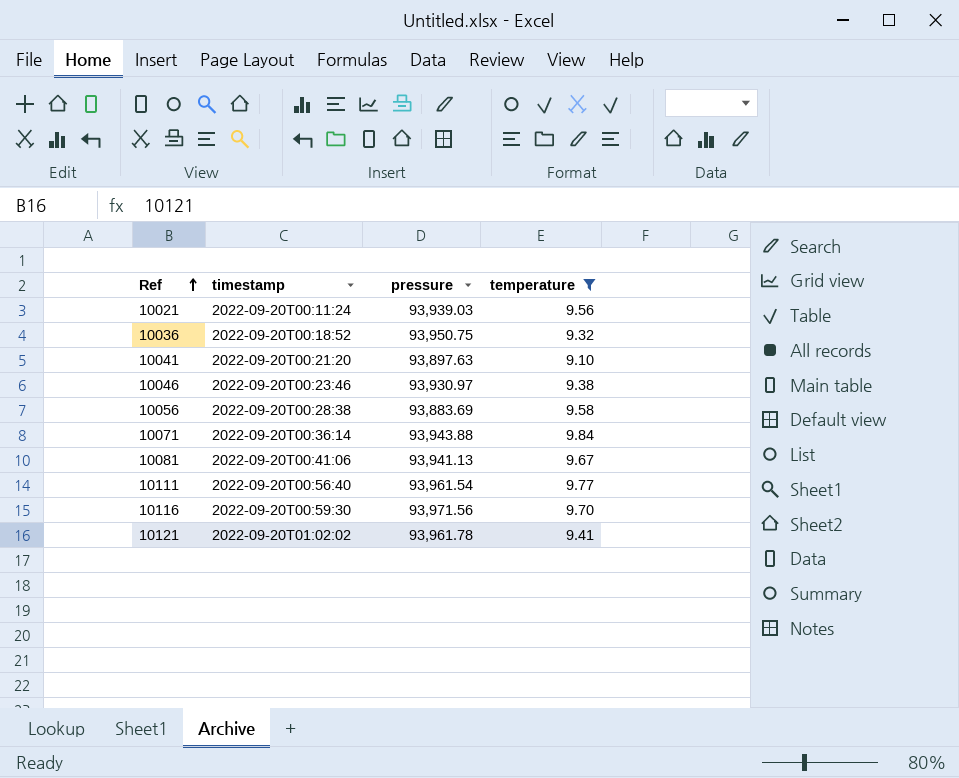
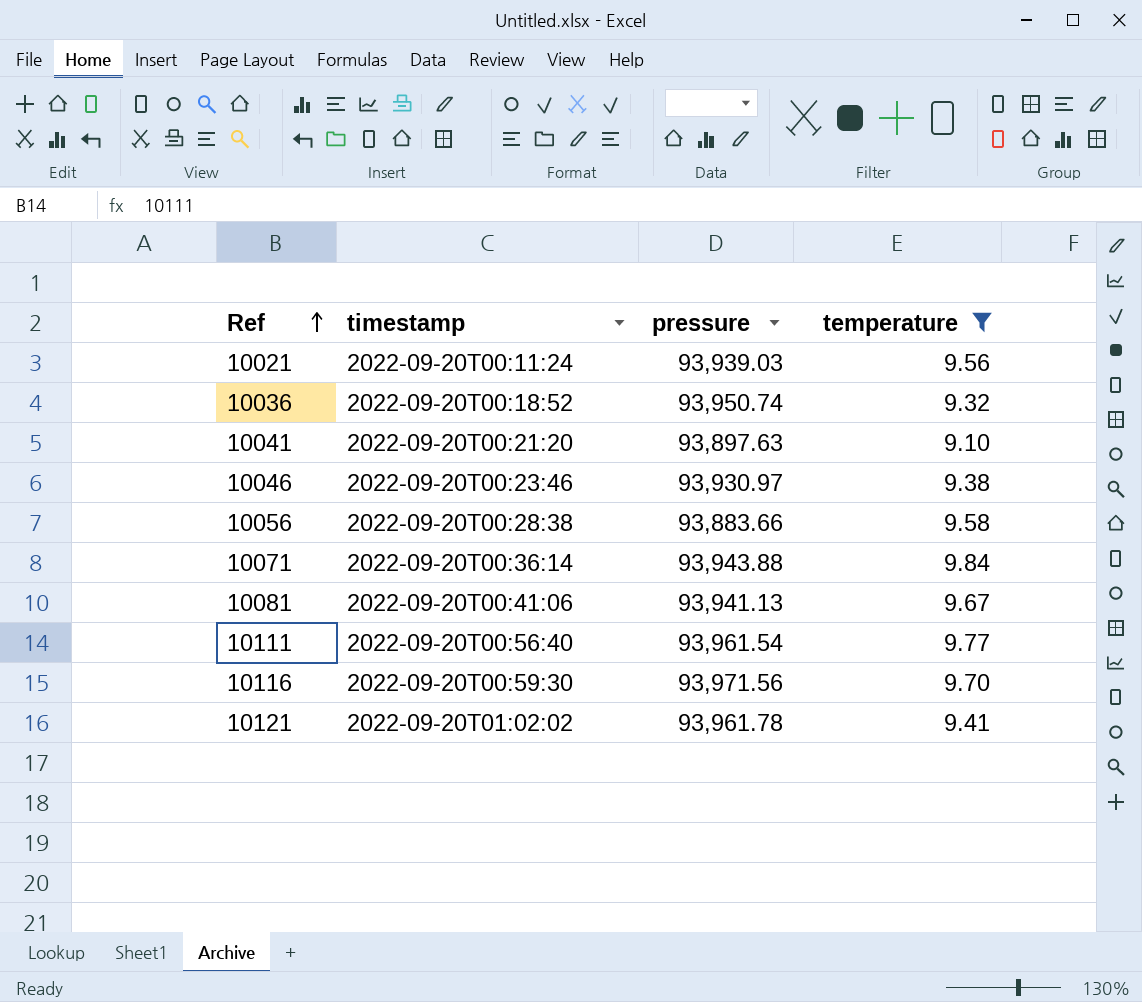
10036 | pressure: 93,950.75 -> 93,950.74
10056 | pressure: 93,883.69 -> 93,883.66

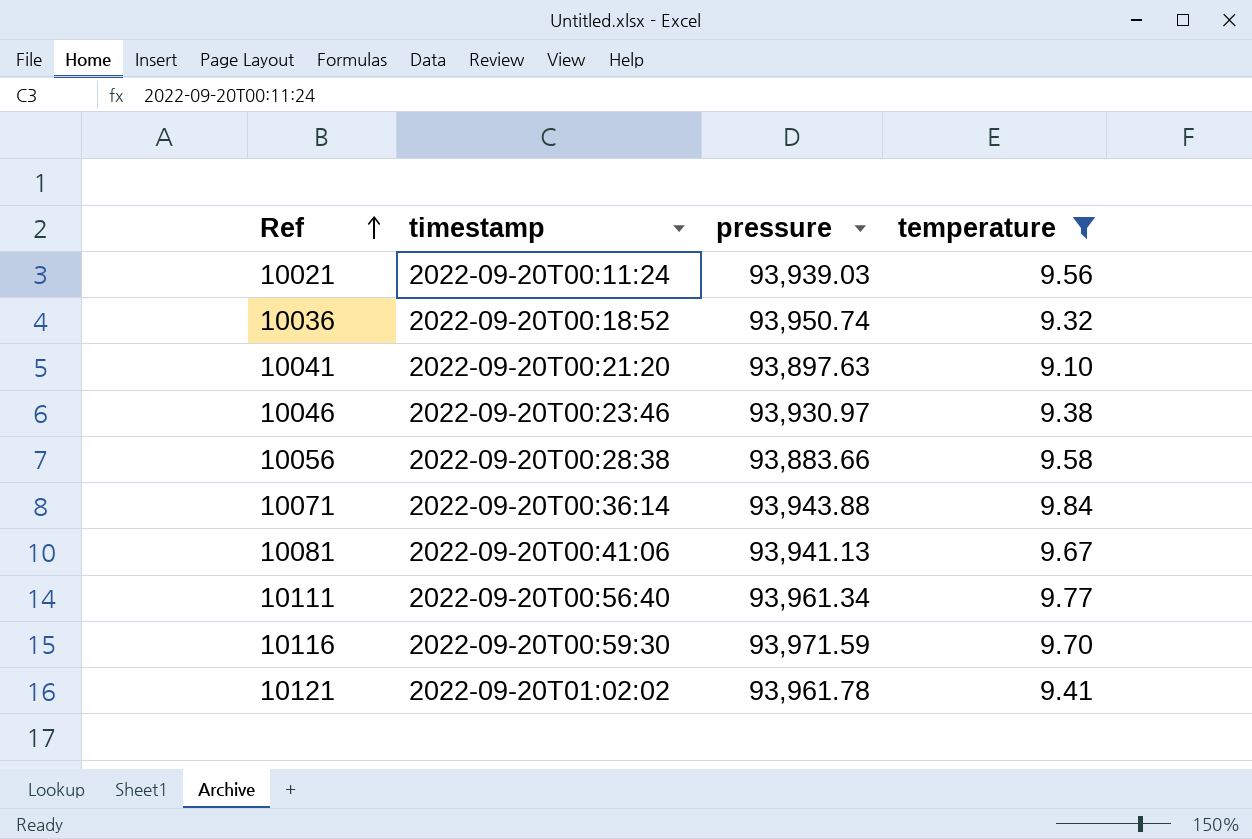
10111 | pressure: 93,961.54 -> 93,961.34
10116 | pressure: 93,971.56 -> 93,971.59

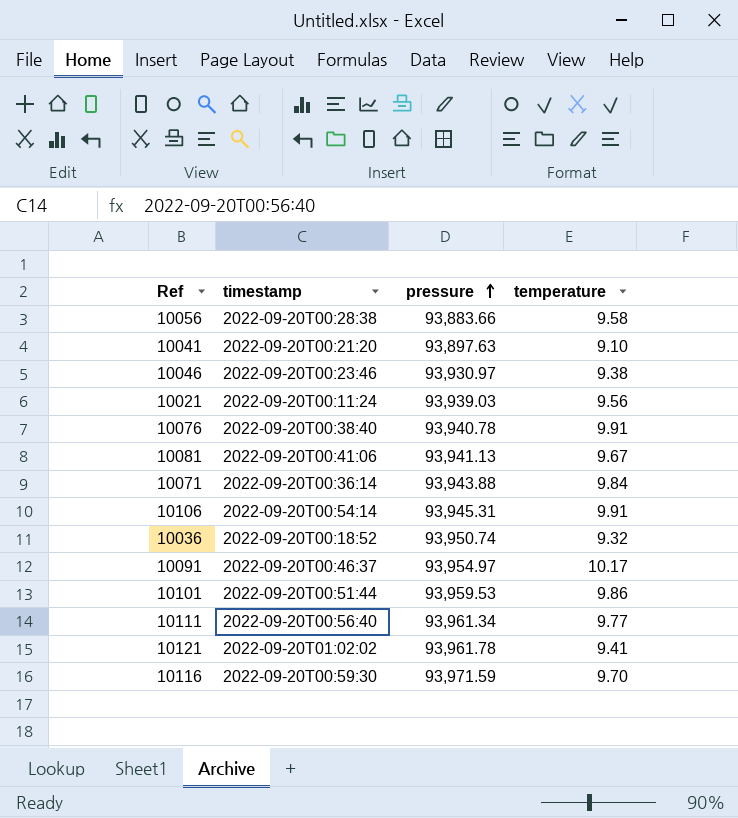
filter: temperature <= 9.84 -> none
row order: Ref ascending -> pressure ascending

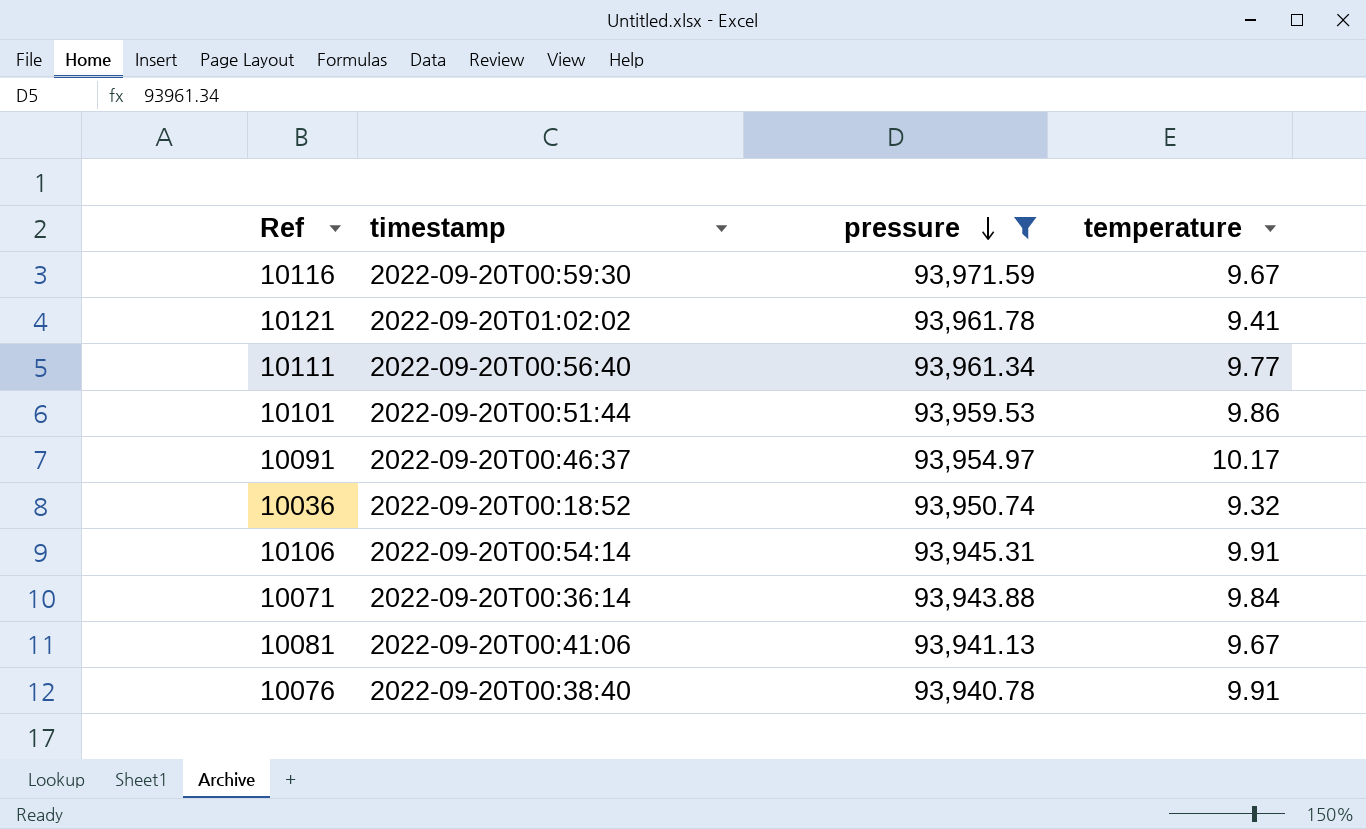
filter: none -> pressure >= 93,940.78
row order: pressure ascending -> pressure descending
10116 | temperature: 9.70 -> 9.67

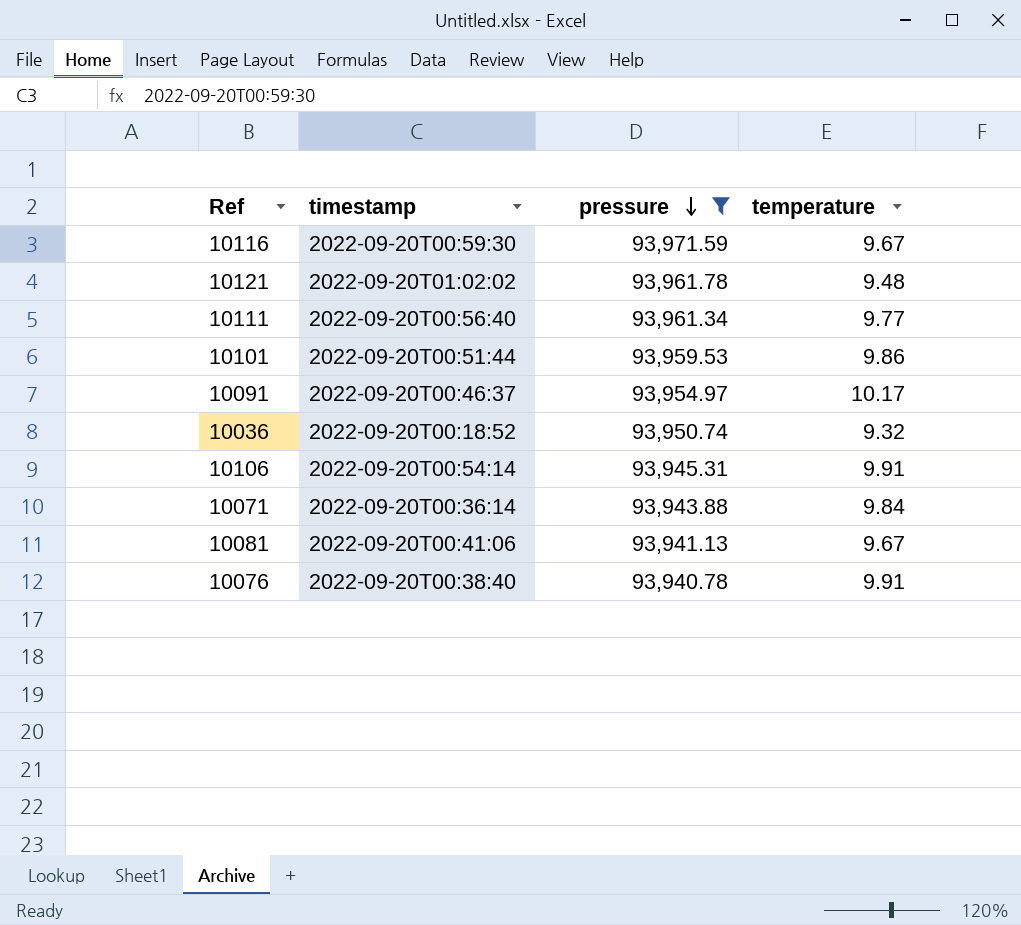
10121 | temperature: 9.41 -> 9.48

